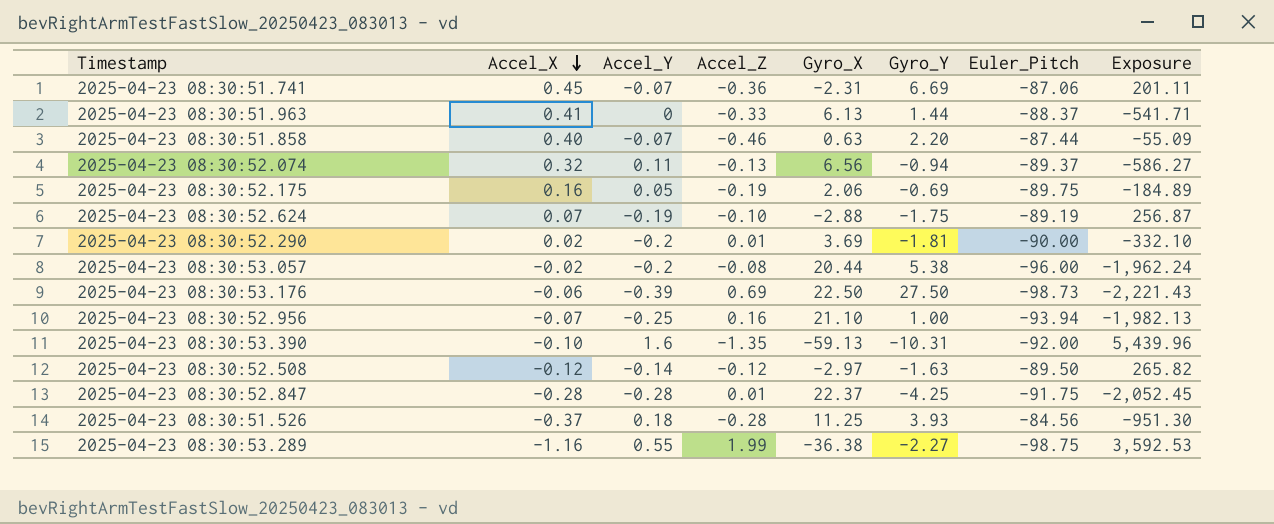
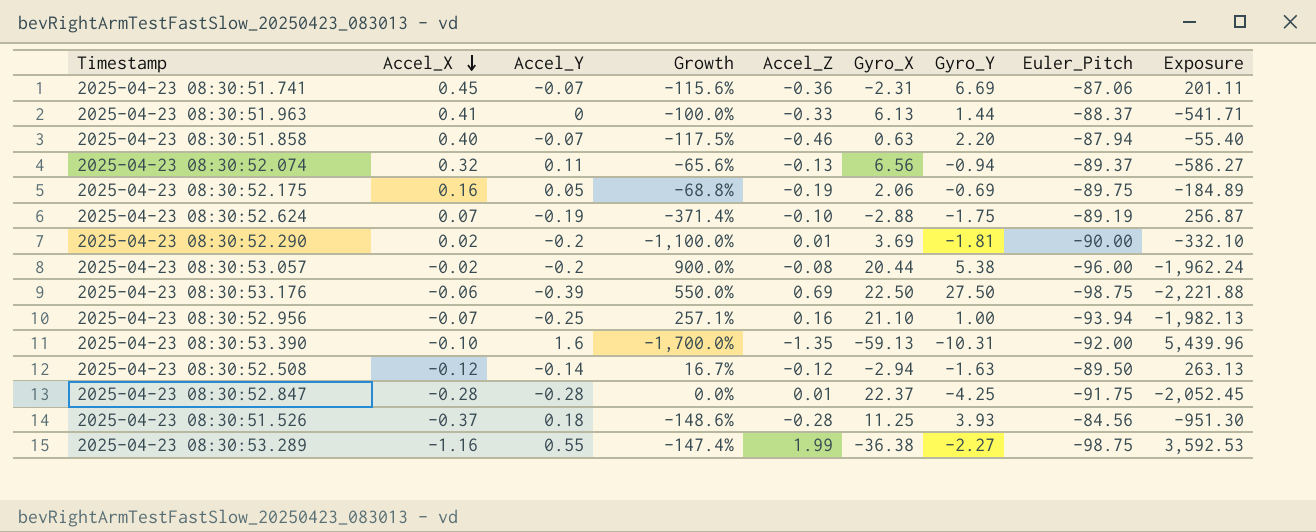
column Growth | formula: none -> ([Accel_Y] - [Accel_X]) / [Accel_X]
2025-04-23 08:30:51.858 | Euler_Pitch: -87.44 -> -87.94
2025-04-23 08:30:51.858 | Exposure: -55.09 -> -55.40
2025-04-23 08:30:53.176 | Euler_Pitch: -98.73 -> -98.75
2025-04-23 08:30:53.176 | Exposure: -2,221.43 -> -2,221.88
2025-04-23 08:30:52.508 | Gyro_X: -2.97 -> -2.94
2025-04-23 08:30:52.508 | Exposure: 265.82 -> 263.13

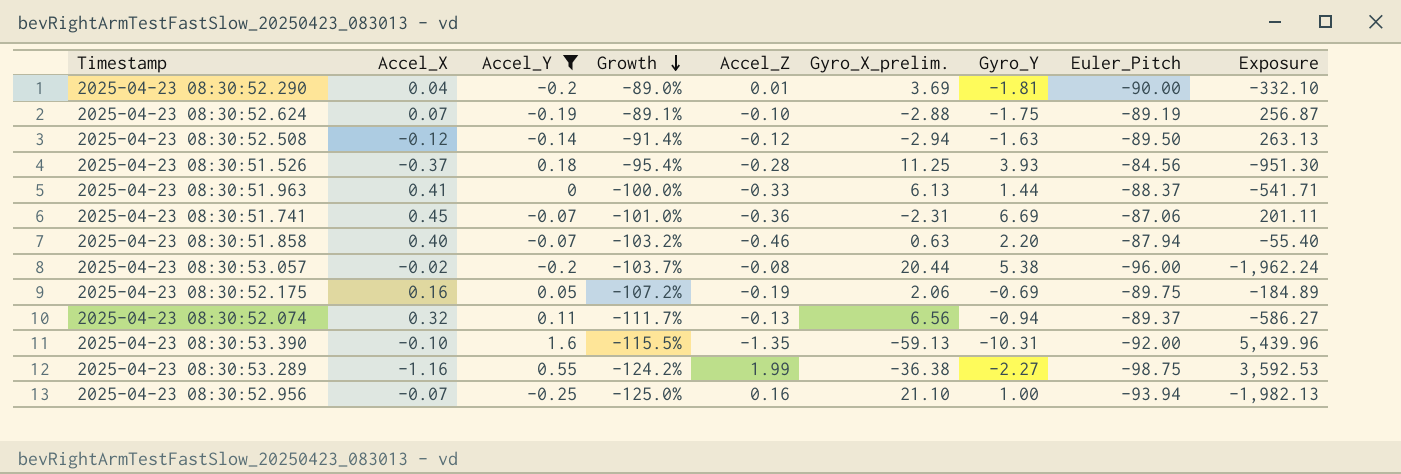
filter: none -> Accel_Y >= -0.25
row order: Accel_X descending -> Growth descending
column Growth | formula: ([Accel_Y] - [Accel_X]) / [Accel_X] -> ([Accel_Y] - [Gyro_Y]) / [Gyro_Y]
column name: Gyro_X -> Gyro_X_prelim.
2025-04-23 08:30:52.290 | Accel_X: 0.02 -> 0.04

